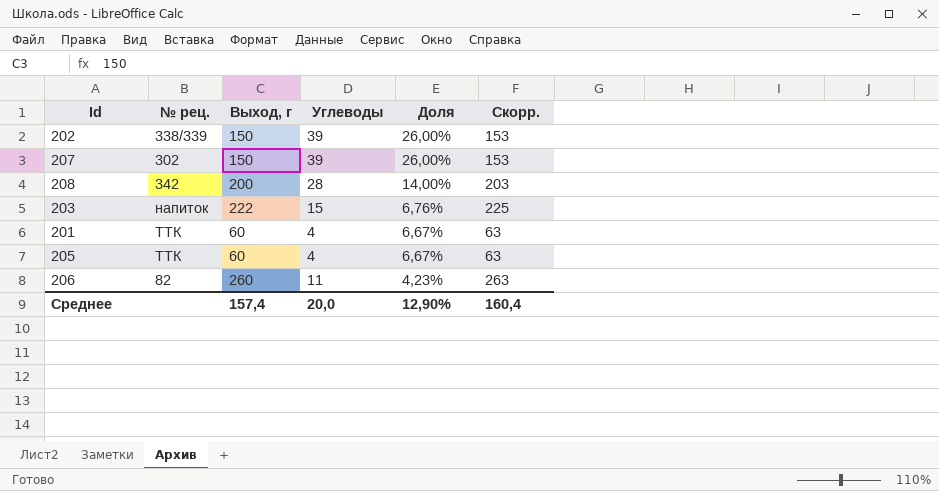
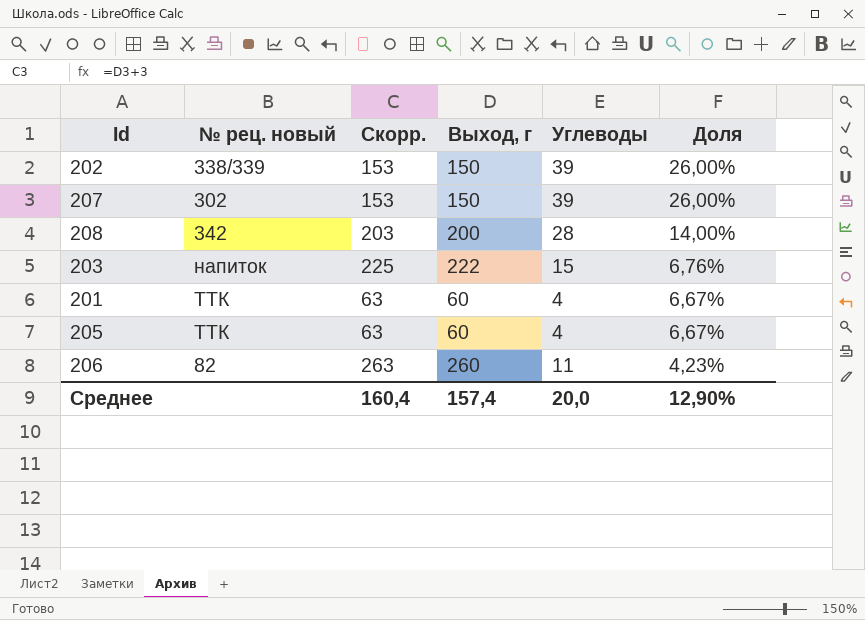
column name: № рец. -> № рец. новый
column Скорр. | position: 6 -> 3

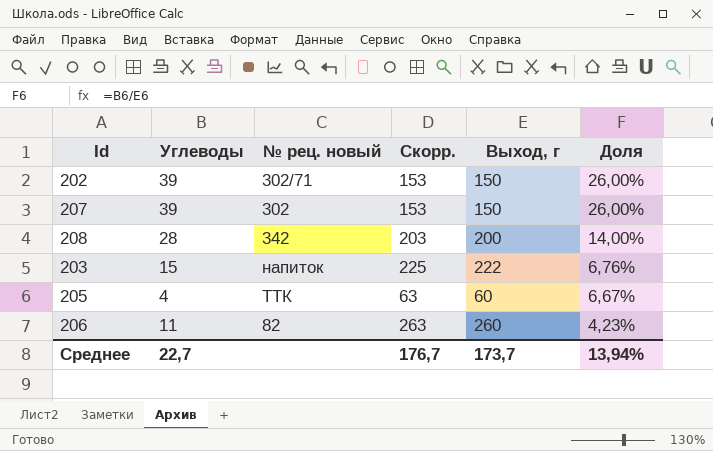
column Углеводы | position: 5 -> 2
row 201: ТТК | 63 | 60 | 4 | 6,67% -> none
202 | № рец. новый: 338/339 -> 302/71
Среднее | Углеводы: 20,0 -> 22,7
Среднее | Скорр.: 160,4 -> 176,7
Среднее | Выход, г: 157,4 -> 173,7
Среднее | Доля: 12,90% -> 13,94%

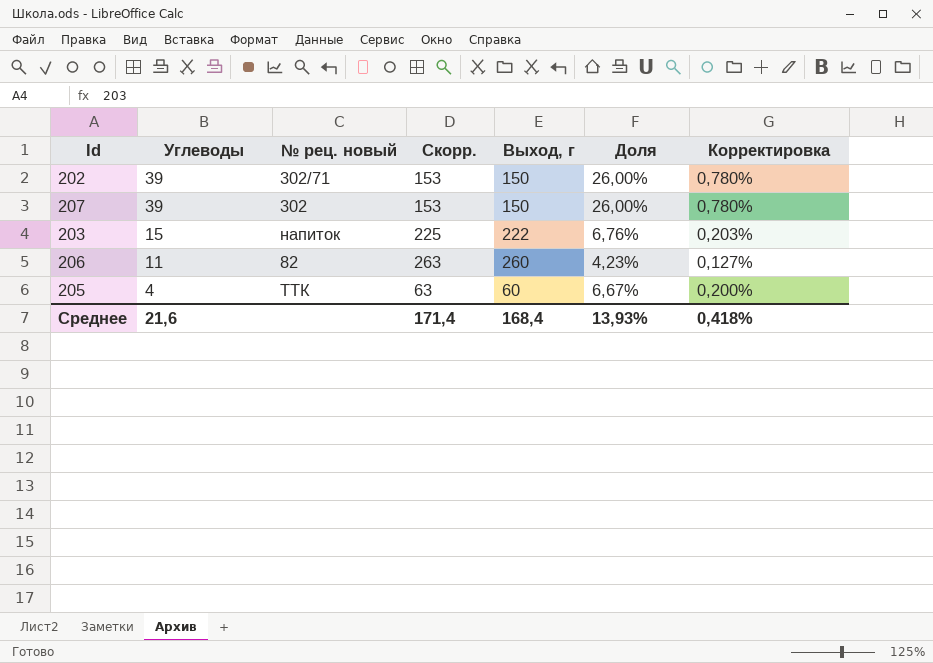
row order: Доля descending -> Углеводы descending
column Корректировка | formula: none -> [Доля] * 0,03
row 208: 28 | 342 | 203 | 200 | 14,00% -> none
Среднее | Углеводы: 22,7 -> 21,6
Среднее | Скорр.: 176,7 -> 171,4
Среднее | Выход, г: 173,7 -> 168,4
Среднее | Доля: 13,94% -> 13,93%

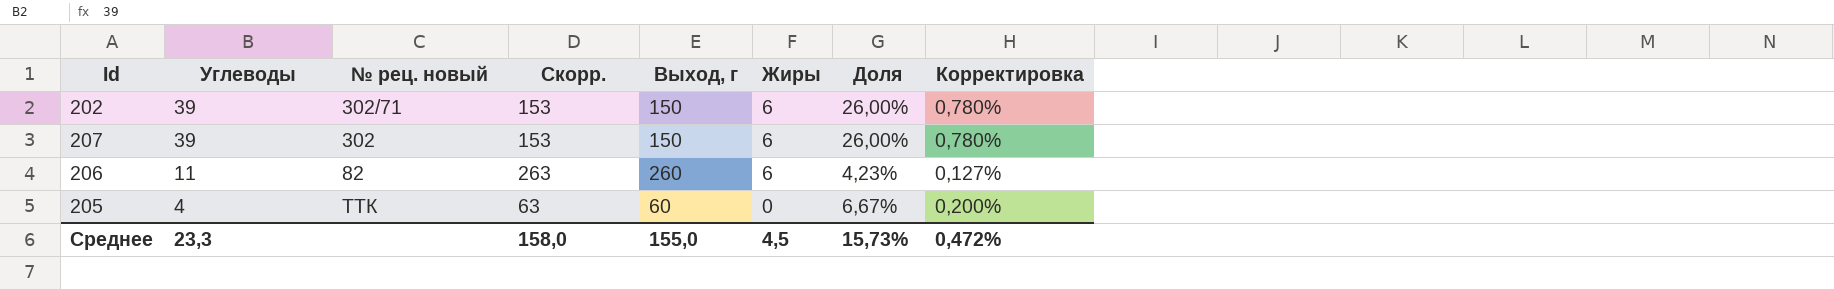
column Жиры | position: none -> 6
row 203: 15 | напиток | 225 | 222 | 6,76% | 0,203% -> none
Среднее | Углеводы: 21,6 -> 23,3
Среднее | Скорр.: 171,4 -> 158,0
Среднее | Выход, г: 168,4 -> 155,0
Среднее | Доля: 13,93% -> 15,73%
Среднее | Корректировка: 0,418% -> 0,472%

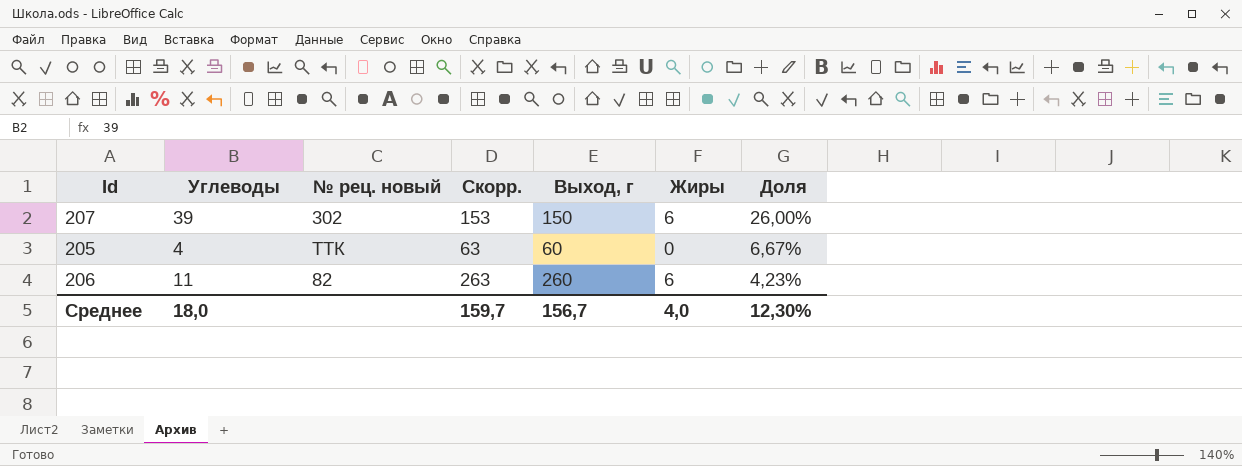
row order: Углеводы descending -> Доля descending
column Корректировка | formula: [Доля] * 0,03 -> none
row 202: 39 | 302/71 | 153 | 150 | 6 | 26,00% | 0,780% -> none
Среднее | Углеводы: 23,3 -> 18,0
Среднее | Скорр.: 158,0 -> 159,7
Среднее | Выход, г: 155,0 -> 156,7
Среднее | Жиры: 4,5 -> 4,0
Среднее | Доля: 15,73% -> 12,30%

